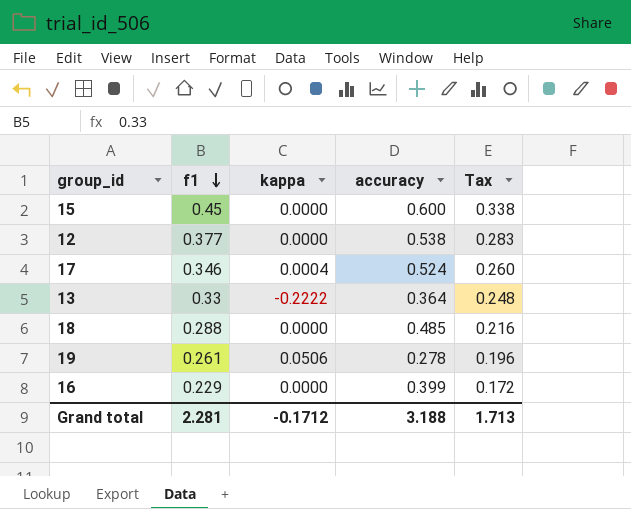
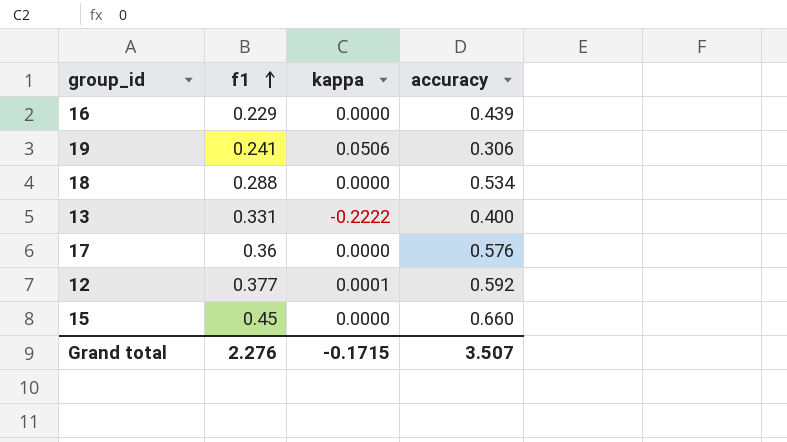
row order: f1 descending -> f1 ascending
column Tax | formula: [f1] * 0.75 -> none
16 | accuracy: 0.399 -> 0.439
19 | f1: 0.261 -> 0.241
19 | accuracy: 0.278 -> 0.306
18 | accuracy: 0.485 -> 0.534
13 | f1: 0.33 -> 0.331
13 | accuracy: 0.364 -> 0.400
17 | f1: 0.346 -> 0.36
17 | kappa: 0.0004 -> 0.0000
17 | accuracy: 0.524 -> 0.576
12 | kappa: 0.0000 -> 0.0001
12 | accuracy: 0.538 -> 0.592
15 | accuracy: 0.600 -> 0.660
Grand total | f1: 2.281 -> 2.276
Grand total | kappa: -0.1712 -> -0.1715
Grand total | accuracy: 3.188 -> 3.507

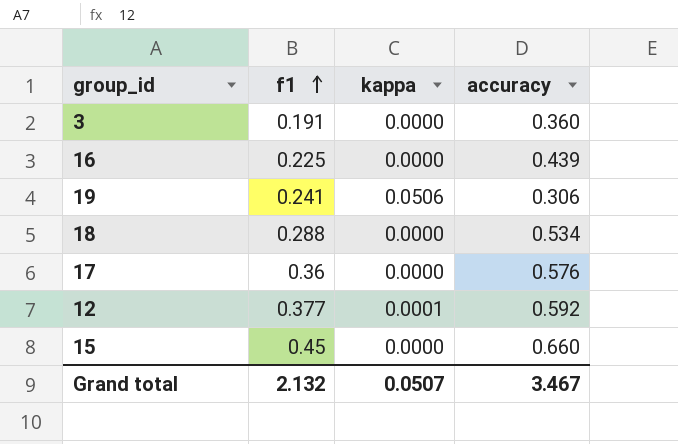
row 13: 0.331 | -0.2222 | 0.400 -> none
row 3: none -> 0.191 | 0.0000 | 0.360
16 | f1: 0.229 -> 0.225
Grand total | f1: 2.276 -> 2.132
Grand total | kappa: -0.1715 -> 0.0507
Grand total | accuracy: 3.507 -> 3.467

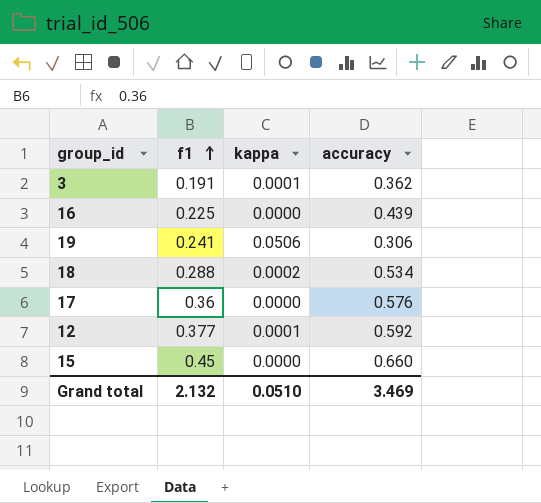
3 | kappa: 0.0000 -> 0.0001
3 | accuracy: 0.360 -> 0.362
18 | kappa: 0.0000 -> 0.0002
Grand total | kappa: 0.0507 -> 0.0510
Grand total | accuracy: 3.467 -> 3.469

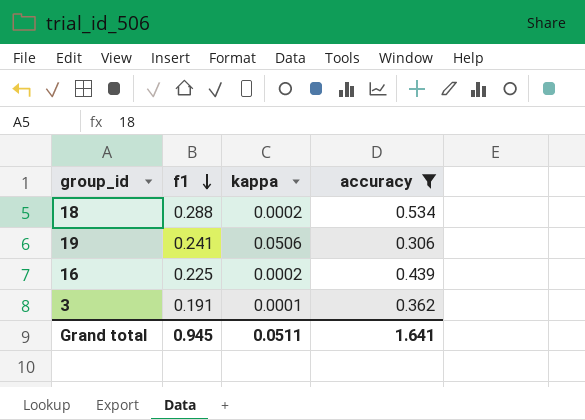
filter: none -> accuracy <= 0.534
row order: f1 ascending -> f1 descending
16 | kappa: 0.0000 -> 0.0002
Grand total | f1: 2.132 -> 0.945
Grand total | kappa: 0.0510 -> 0.0511
Grand total | accuracy: 3.469 -> 1.641

